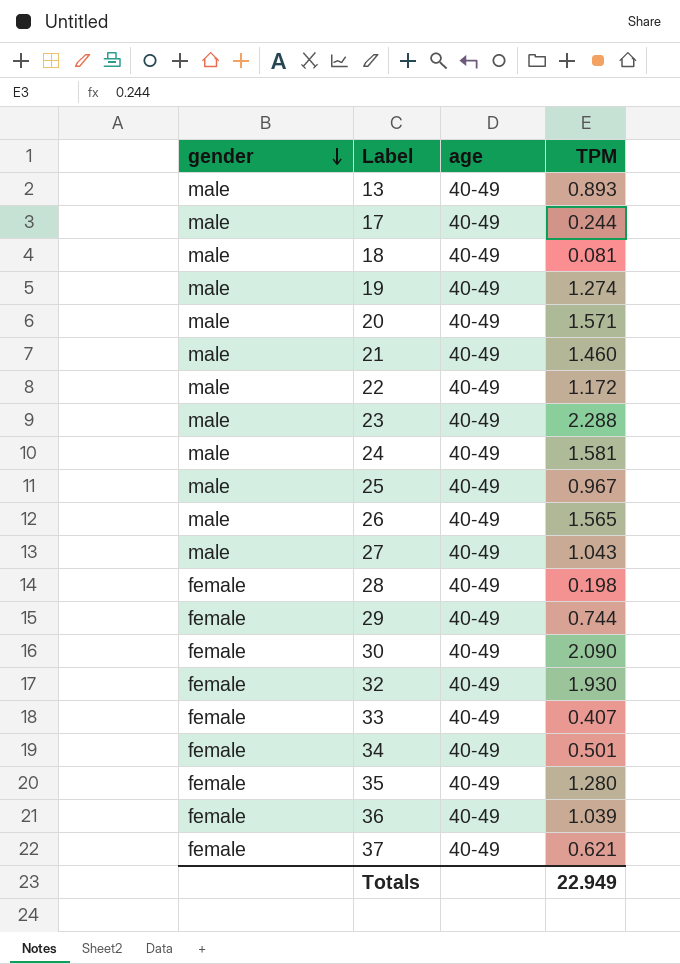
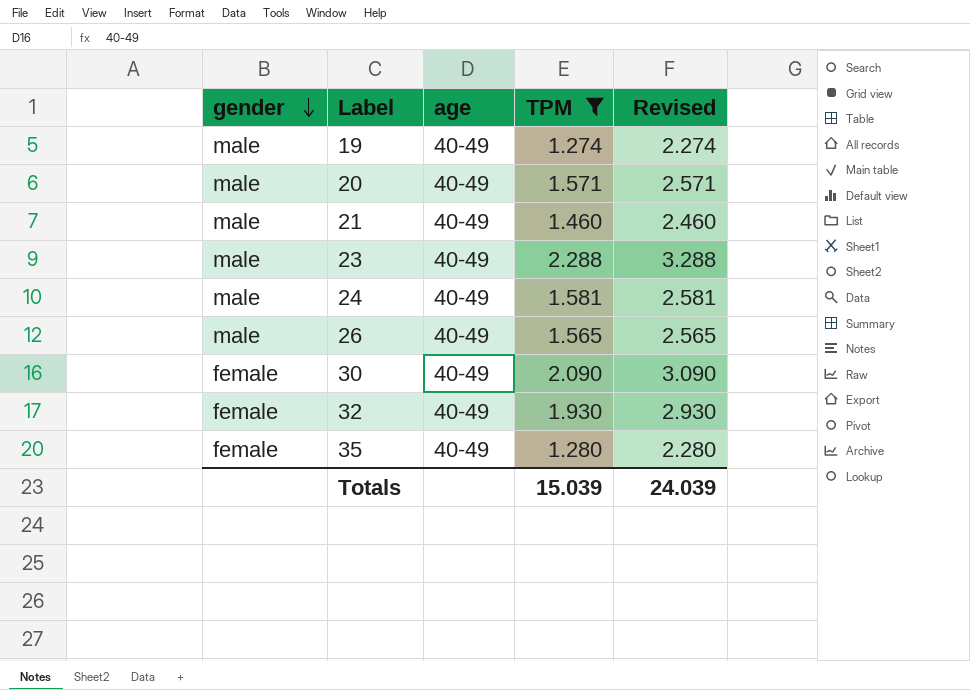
filter: none -> TPM >= 1.274
column Revised | formula: none -> [TPM] + 1
Totals | TPM: 22.949 -> 15.039

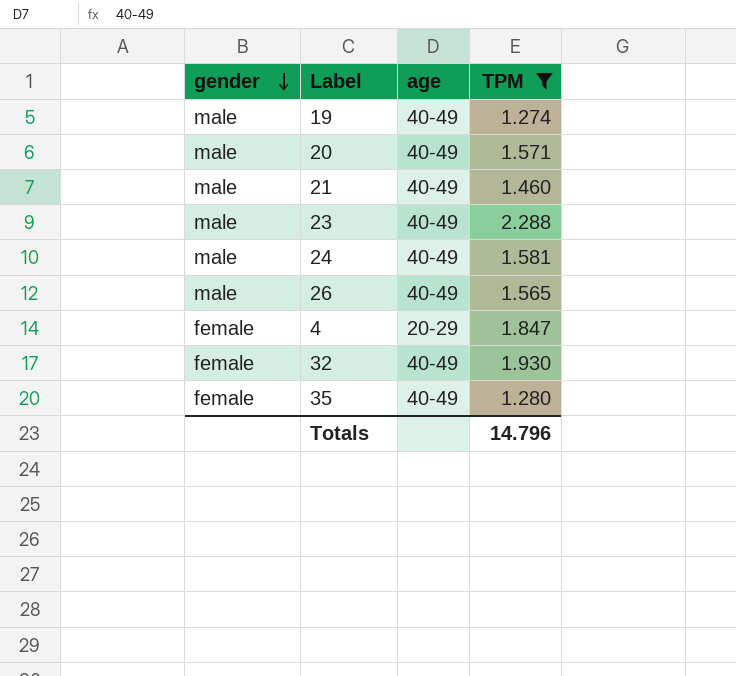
column Revised | formula: [TPM] + 1 -> none
row 30: female | 40-49 | 2.090 | 3.090 -> none
row 4: none -> female | 20-29 | 1.847
Totals | TPM: 15.039 -> 14.796

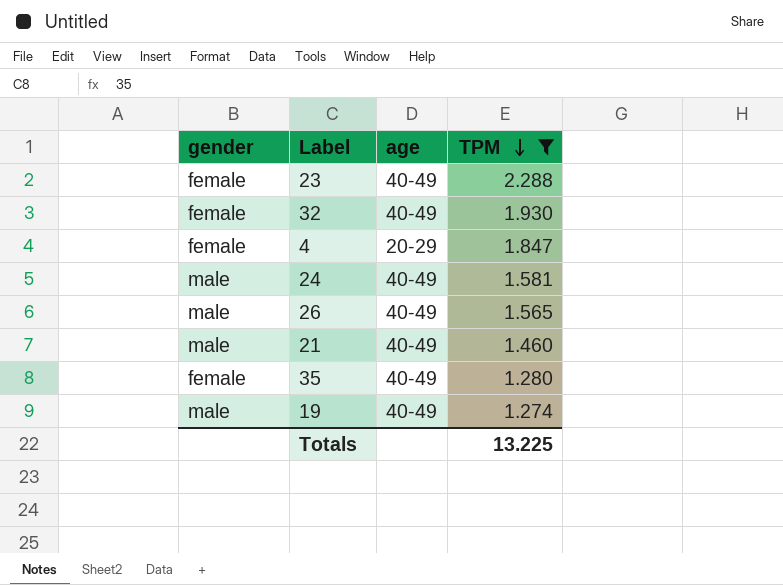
row order: gender descending -> TPM descending
row 20: male | 40-49 | 1.571 -> none
23 | gender: male -> female
Totals | TPM: 14.796 -> 13.225

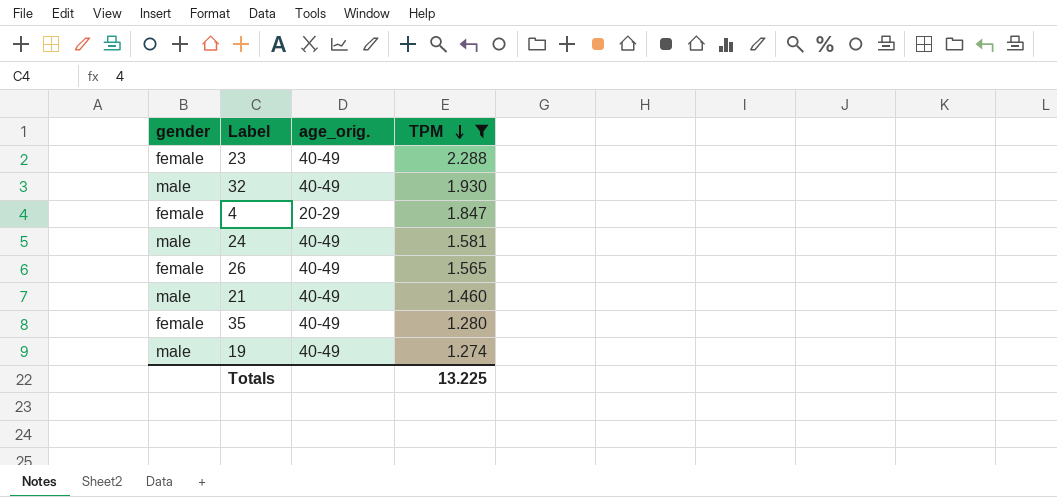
column name: age -> age_orig.
32 | gender: female -> male
26 | gender: male -> female

